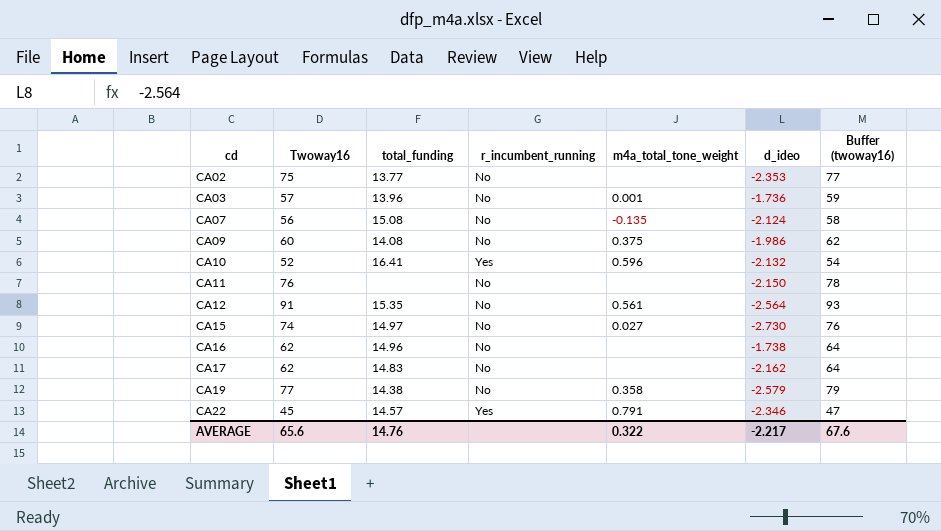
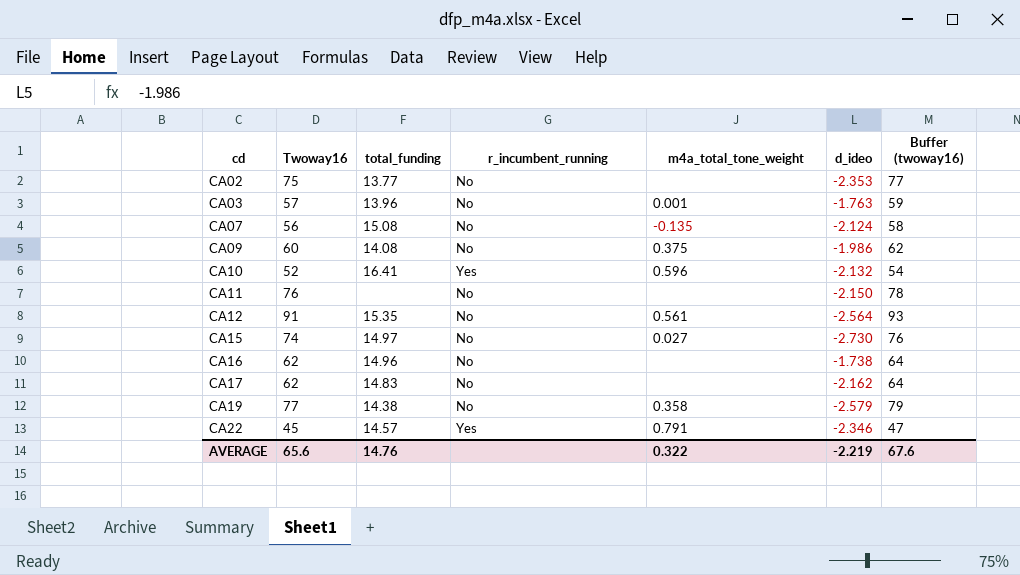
CA03 | d_ideo: -1.736 -> -1.763
AVERAGE | d_ideo: -2.217 -> -2.219

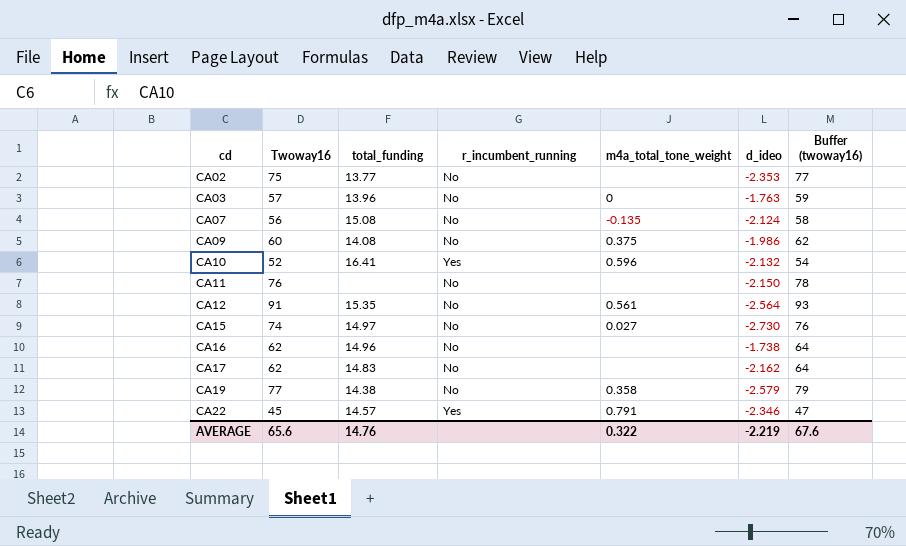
CA03 | m4a_total_tone_weight: 0.001 -> 0

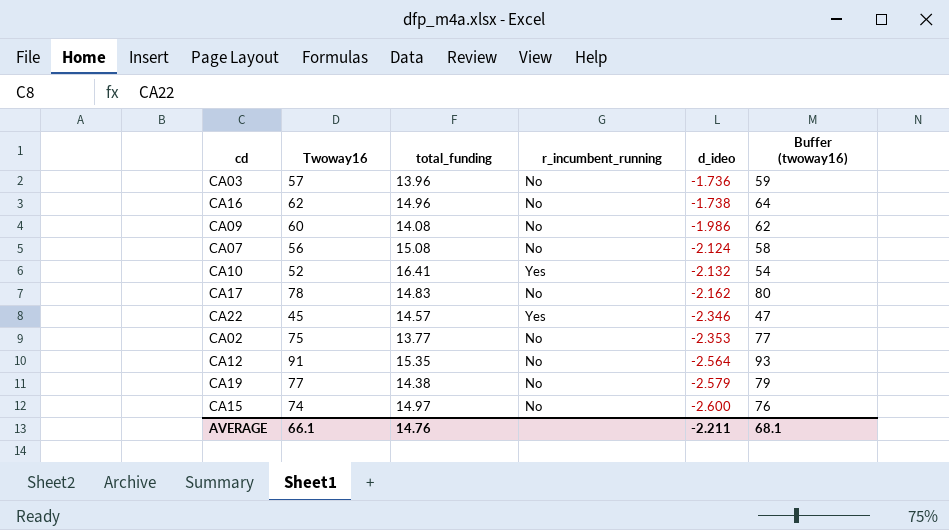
row order: cd ascending -> d_ideo descending
column m4a_total_tone_weight | position: 5 -> none
row CA11: 76 | none | No | none | -2.150 | 78 -> none
CA03 | d_ideo: -1.763 -> -1.736
CA17 | Twoway16: 62 -> 78
CA17 | Buffer (twoway16): 64 -> 80
CA15 | d_ideo: -2.730 -> -2.600
AVERAGE | Twoway16: 65.6 -> 66.1
AVERAGE | d_ideo: -2.219 -> -2.211
AVERAGE | Buffer (twoway16): 67.6 -> 68.1

